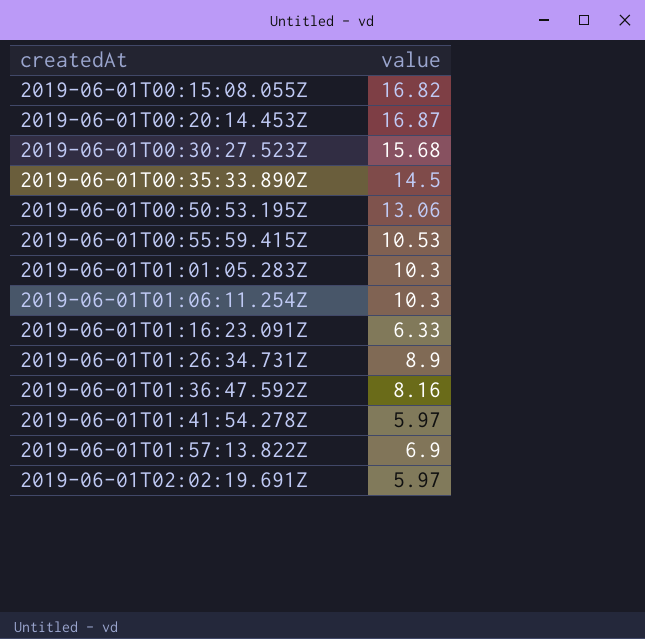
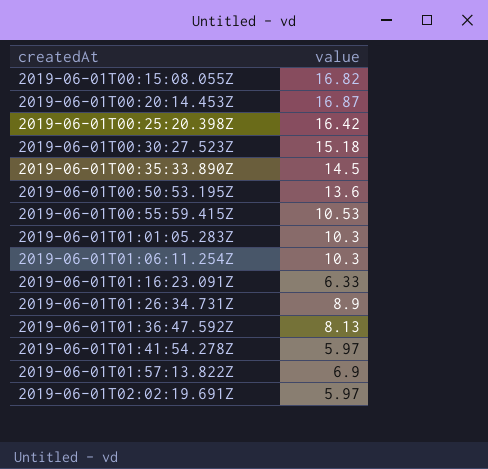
row 2019-06-01T00:25:20.398Z: none -> 16.42
2019-06-01T00:30:27.523Z | value: 15.68 -> 15.18
2019-06-01T00:50:53.195Z | value: 13.06 -> 13.6
2019-06-01T01:36:47.592Z | value: 8.16 -> 8.13

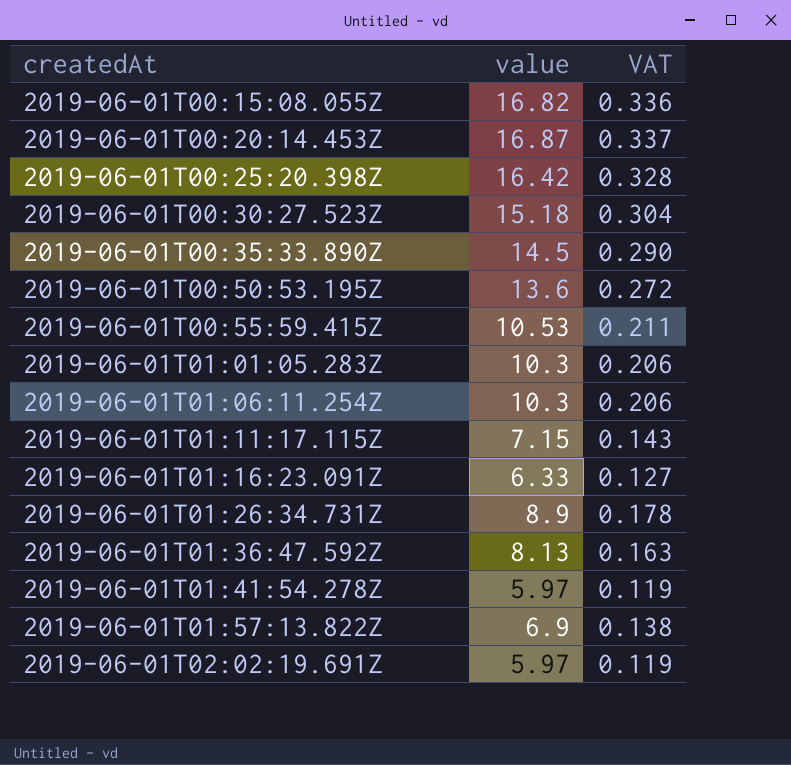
column VAT | formula: none -> [value] * 0.02
row 2019-06-01T01:11:17.115Z: none -> 7.15 | 0.143

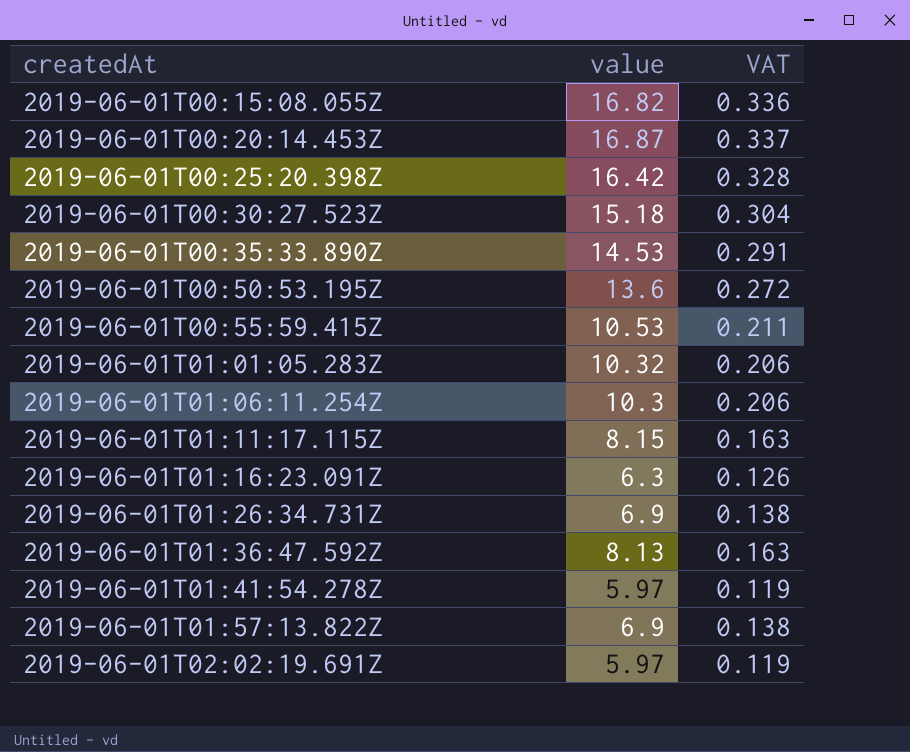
2019-06-01T00:35:33.890Z | value: 14.5 -> 14.53
2019-06-01T00:35:33.890Z | VAT: 0.290 -> 0.291
2019-06-01T01:01:05.283Z | value: 10.3 -> 10.32
2019-06-01T01:11:17.115Z | value: 7.15 -> 8.15
2019-06-01T01:11:17.115Z | VAT: 0.143 -> 0.163
2019-06-01T01:16:23.091Z | value: 6.33 -> 6.3
2019-06-01T01:16:23.091Z | VAT: 0.127 -> 0.126
2019-06-01T01:26:34.731Z | value: 8.9 -> 6.9
2019-06-01T01:26:34.731Z | VAT: 0.178 -> 0.138

